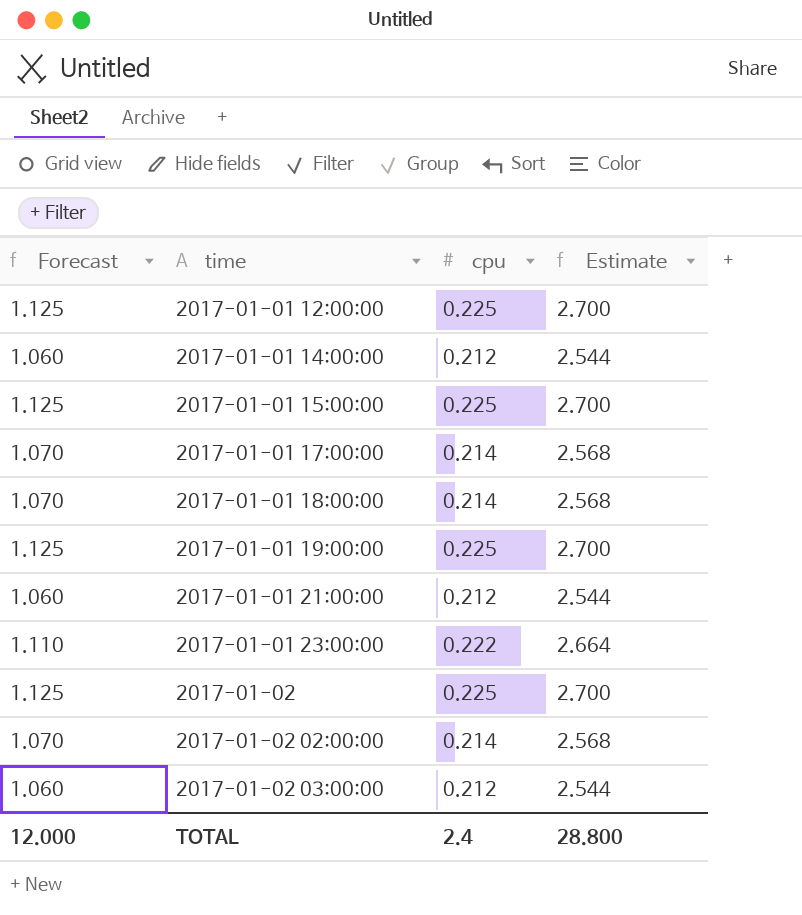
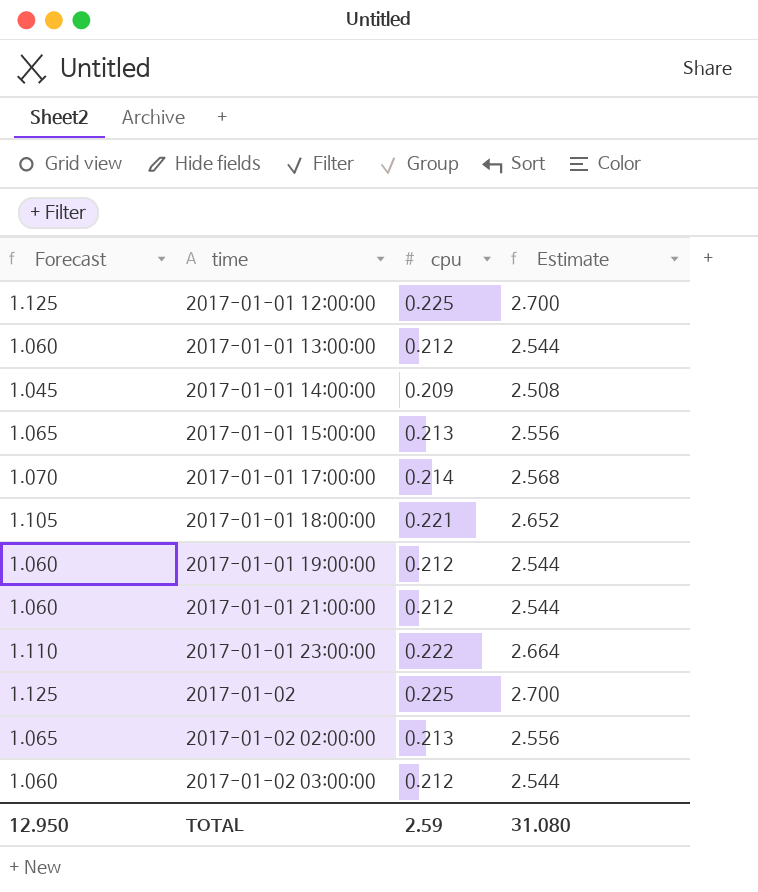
row 2017-01-01 13:00:00: none -> 1.060 | 0.212 | 2.544
2017-01-01 14:00:00 | Forecast: 1.060 -> 1.045
2017-01-01 14:00:00 | cpu: 0.212 -> 0.209
2017-01-01 14:00:00 | Estimate: 2.544 -> 2.508
2017-01-01 15:00:00 | Forecast: 1.125 -> 1.065
2017-01-01 15:00:00 | cpu: 0.225 -> 0.213
2017-01-01 15:00:00 | Estimate: 2.700 -> 2.556
2017-01-01 18:00:00 | Forecast: 1.070 -> 1.105
2017-01-01 18:00:00 | cpu: 0.214 -> 0.221
2017-01-01 18:00:00 | Estimate: 2.568 -> 2.652
2017-01-01 19:00:00 | Forecast: 1.125 -> 1.060
2017-01-01 19:00:00 | cpu: 0.225 -> 0.212
2017-01-01 19:00:00 | Estimate: 2.700 -> 2.544
2017-01-02 02:00:00 | Forecast: 1.070 -> 1.065
2017-01-02 02:00:00 | cpu: 0.214 -> 0.213
2017-01-02 02:00:00 | Estimate: 2.568 -> 2.556
TOTAL | Forecast: 12.000 -> 12.950
TOTAL | cpu: 2.4 -> 2.59
TOTAL | Estimate: 28.800 -> 31.080

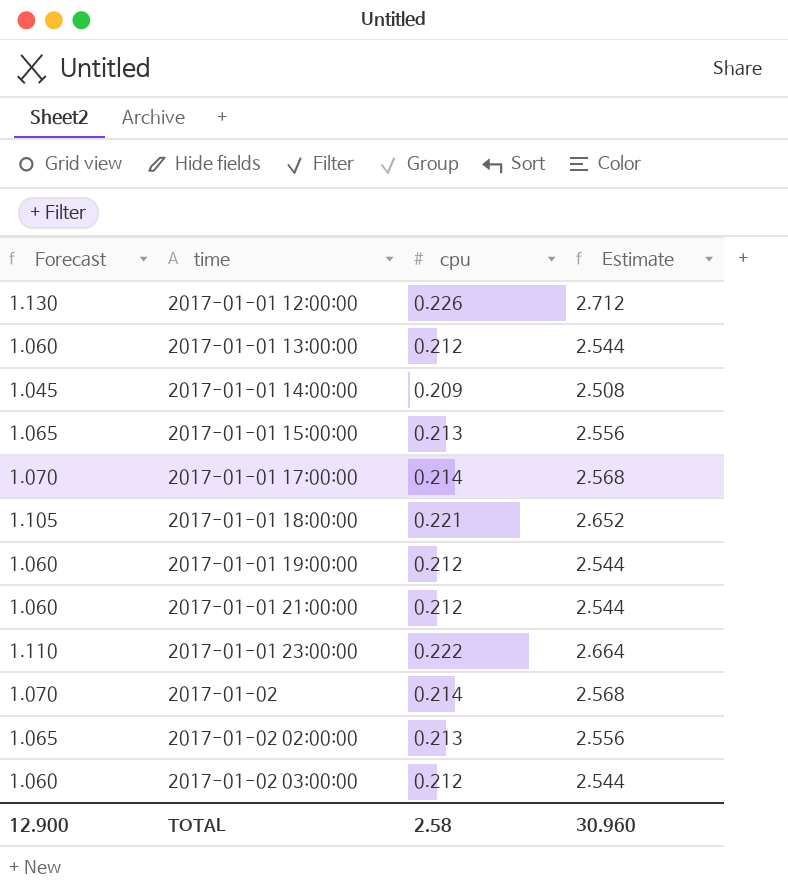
2017-01-01 12:00:00 | Forecast: 1.125 -> 1.130
2017-01-01 12:00:00 | cpu: 0.225 -> 0.226
2017-01-01 12:00:00 | Estimate: 2.700 -> 2.712
2017-01-02 | Forecast: 1.125 -> 1.070
2017-01-02 | cpu: 0.225 -> 0.214
2017-01-02 | Estimate: 2.700 -> 2.568
TOTAL | Forecast: 12.950 -> 12.900
TOTAL | cpu: 2.59 -> 2.58
TOTAL | Estimate: 31.080 -> 30.960

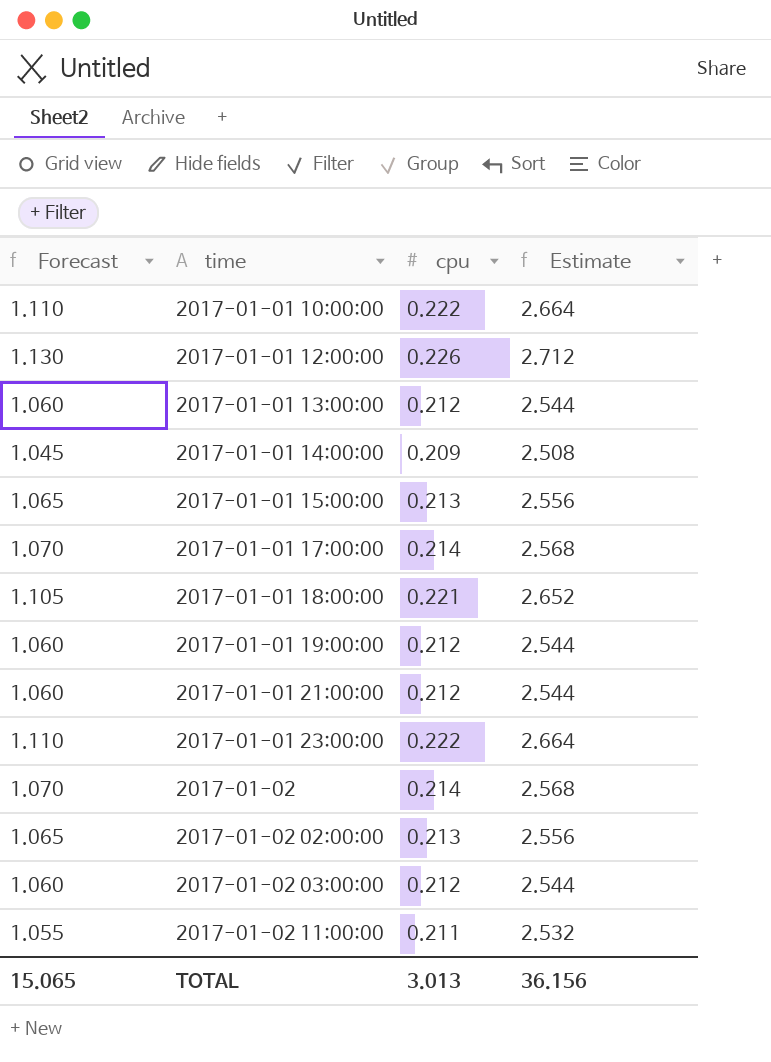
row 2017-01-01 10:00:00: none -> 1.110 | 0.222 | 2.664
row 2017-01-02 11:00:00: none -> 1.055 | 0.211 | 2.532
TOTAL | Forecast: 12.900 -> 15.065
TOTAL | cpu: 2.58 -> 3.013
TOTAL | Estimate: 30.960 -> 36.156

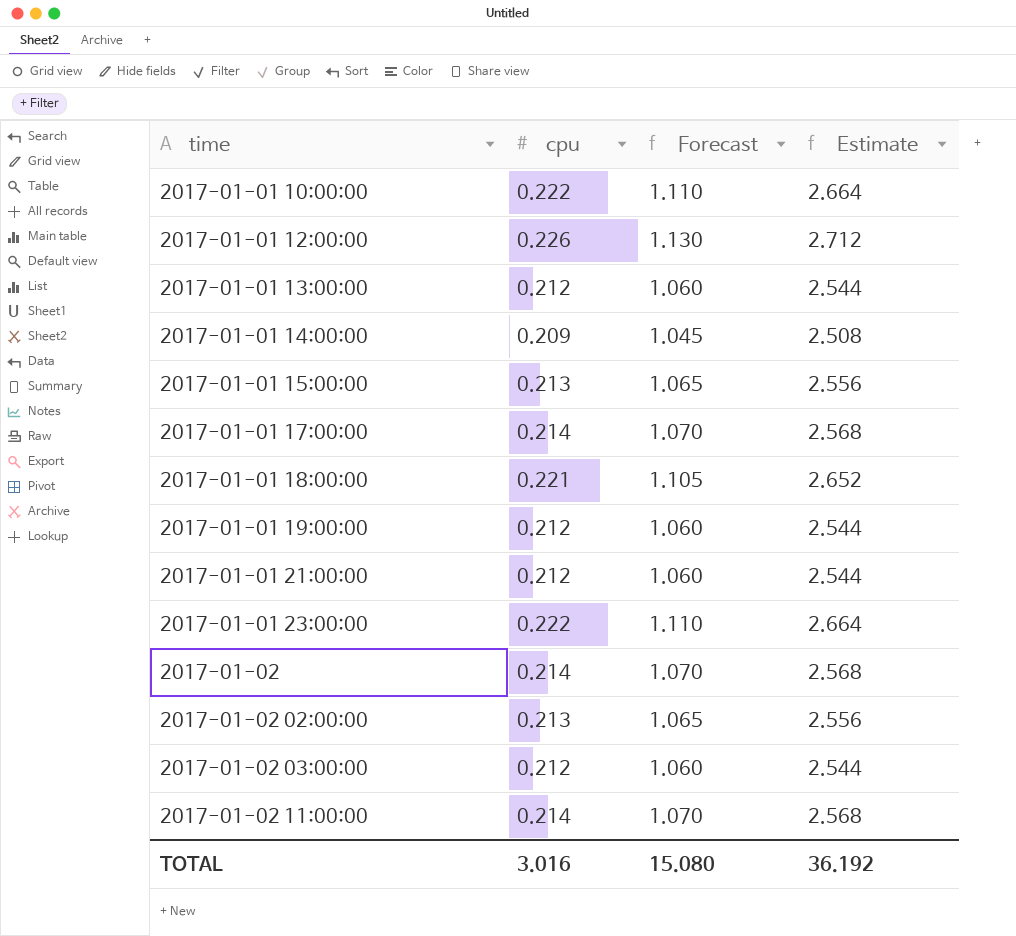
column Forecast | position: 1 -> 3
2017-01-02 11:00:00 | cpu: 0.211 -> 0.214
2017-01-02 11:00:00 | Forecast: 1.055 -> 1.070
2017-01-02 11:00:00 | Estimate: 2.532 -> 2.568
TOTAL | cpu: 3.013 -> 3.016
TOTAL | Forecast: 15.065 -> 15.080
TOTAL | Estimate: 36.156 -> 36.192

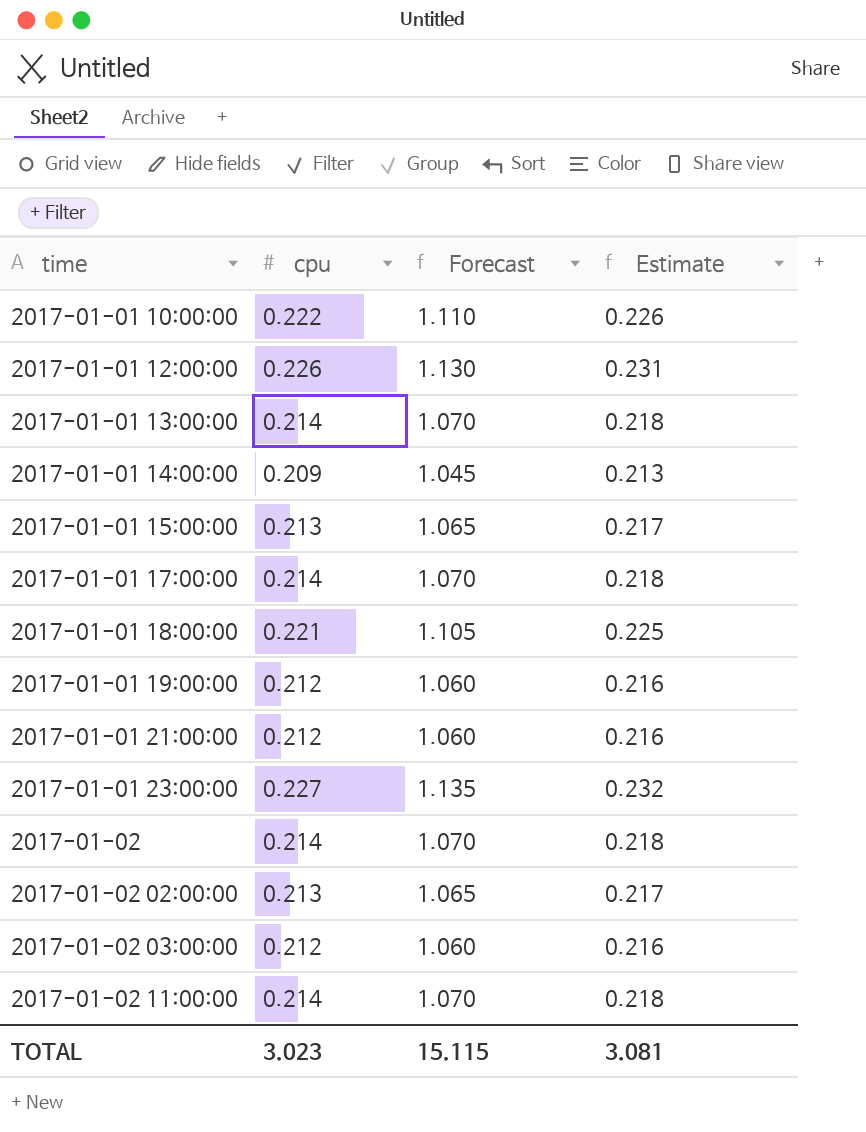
column Estimate | formula: [cpu] * 12 -> [cpu] * 1.02
2017-01-01 13:00:00 | cpu: 0.212 -> 0.214
2017-01-01 13:00:00 | Forecast: 1.060 -> 1.070
2017-01-01 23:00:00 | cpu: 0.222 -> 0.227
2017-01-01 23:00:00 | Forecast: 1.110 -> 1.135
TOTAL | cpu: 3.016 -> 3.023
TOTAL | Forecast: 15.080 -> 15.115
TOTAL | Estimate: 36.192 -> 3.081

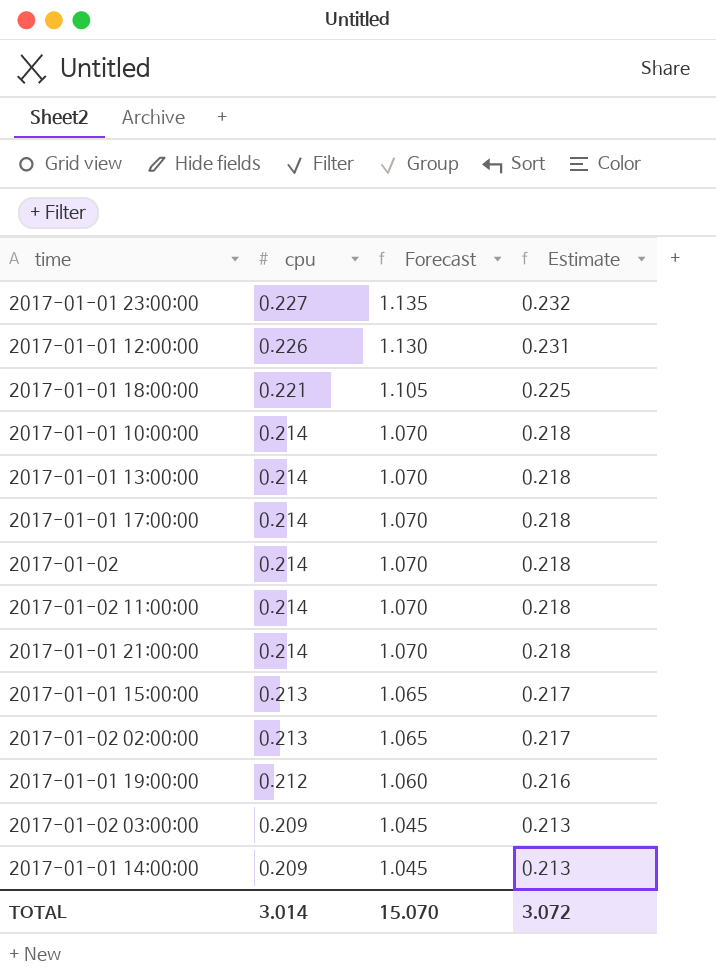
row order: time ascending -> cpu descending
2017-01-01 10:00:00 | cpu: 0.222 -> 0.214
2017-01-01 10:00:00 | Forecast: 1.110 -> 1.070
2017-01-01 10:00:00 | Estimate: 0.226 -> 0.218
2017-01-01 21:00:00 | cpu: 0.212 -> 0.214
2017-01-01 21:00:00 | Forecast: 1.060 -> 1.070
2017-01-01 21:00:00 | Estimate: 0.216 -> 0.218
2017-01-02 03:00:00 | cpu: 0.212 -> 0.209
2017-01-02 03:00:00 | Forecast: 1.060 -> 1.045
2017-01-02 03:00:00 | Estimate: 0.216 -> 0.213
TOTAL | cpu: 3.023 -> 3.014
TOTAL | Forecast: 15.115 -> 15.070
TOTAL | Estimate: 3.081 -> 3.072

